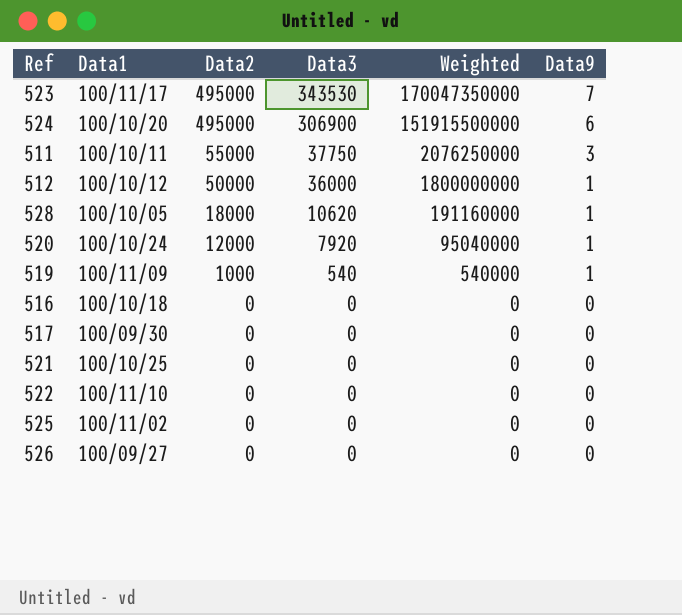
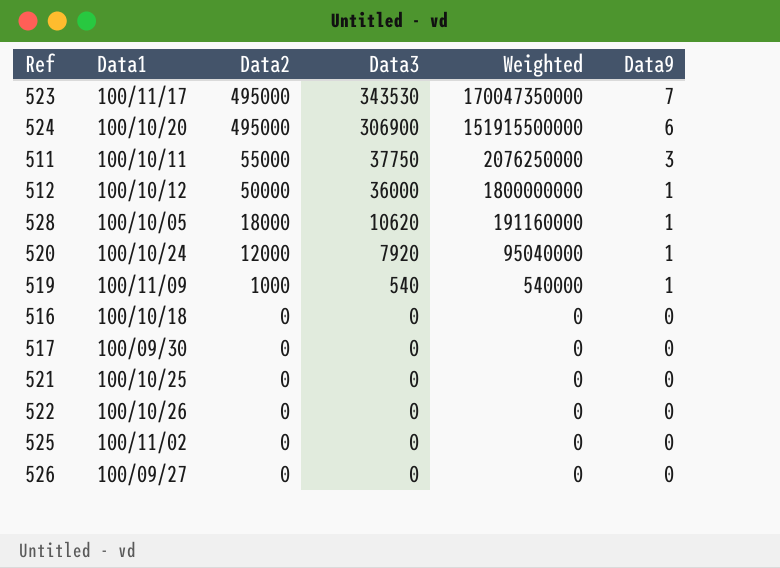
522 | Data1: 100/11/10 -> 100/10/26

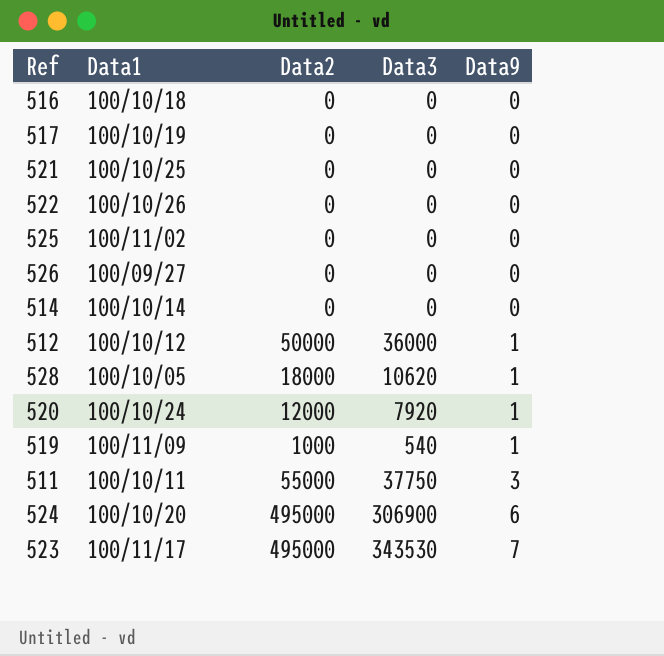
row order: Data2 descending -> Data9 ascending
column Weighted | formula: [Data2] * [Data3] -> none
517 | Data1: 100/09/30 -> 100/10/19
row 514: none -> 100/10/14 | 0 | 0 | 0

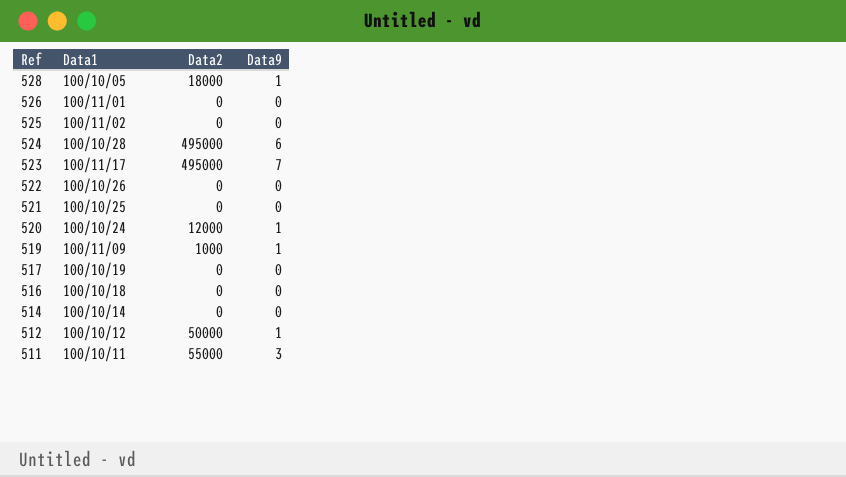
row order: Data9 ascending -> Ref descending
column Data3 | position: 4 -> none
526 | Data1: 100/09/27 -> 100/11/01
524 | Data1: 100/10/20 -> 100/10/28

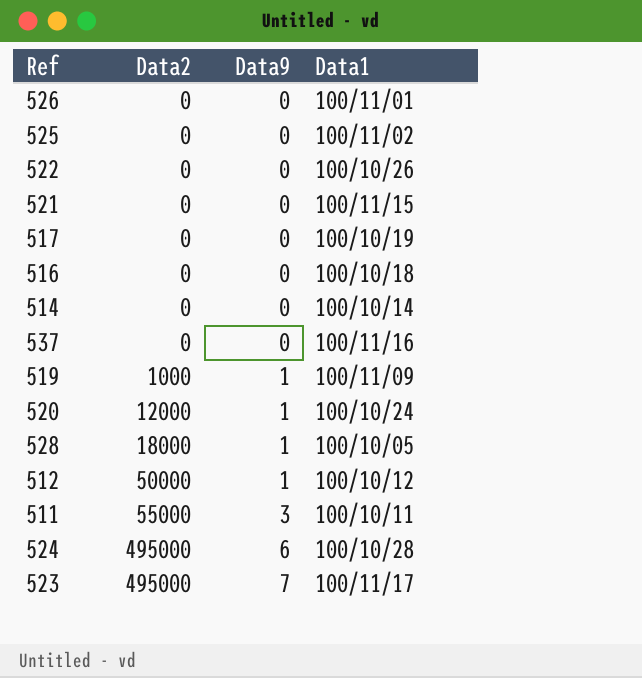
row order: Ref descending -> Data2 ascending
column Data1 | position: 2 -> 4
521 | Data1: 100/10/25 -> 100/11/15
row 537: none -> 0 | 0 | 100/11/16

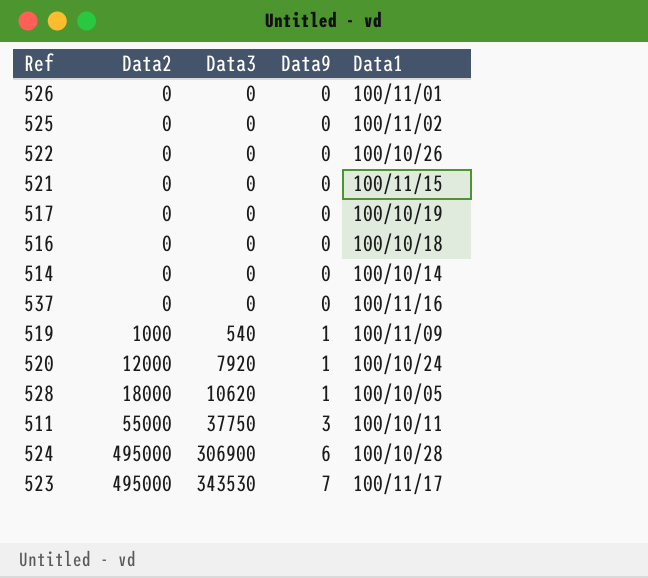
column Data3 | position: none -> 3
row 512: 50000 | 1 | 100/10/12 -> none

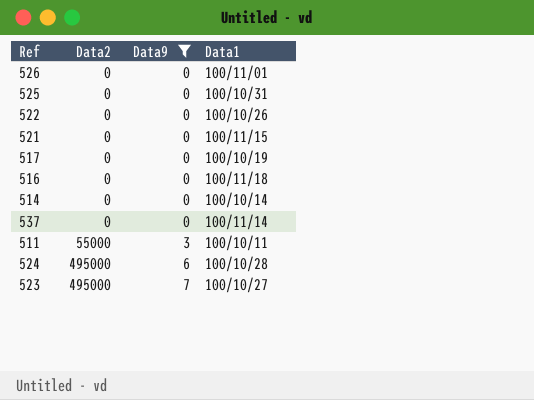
filter: none -> Data9 != 1
column Data3 | position: 3 -> none
525 | Data1: 100/11/02 -> 100/10/31
516 | Data1: 100/10/18 -> 100/11/18
537 | Data1: 100/11/16 -> 100/11/14
523 | Data1: 100/11/17 -> 100/10/27

